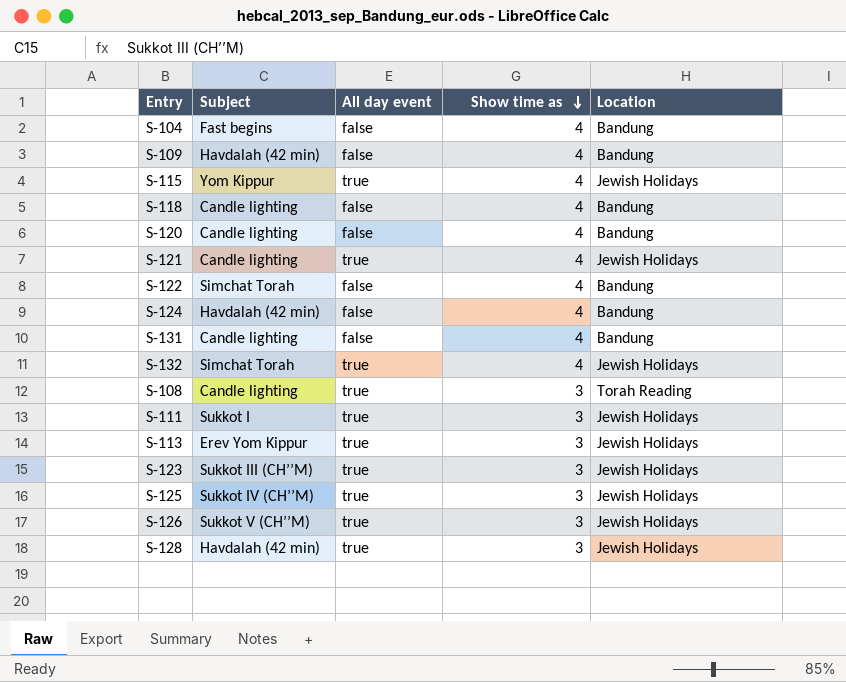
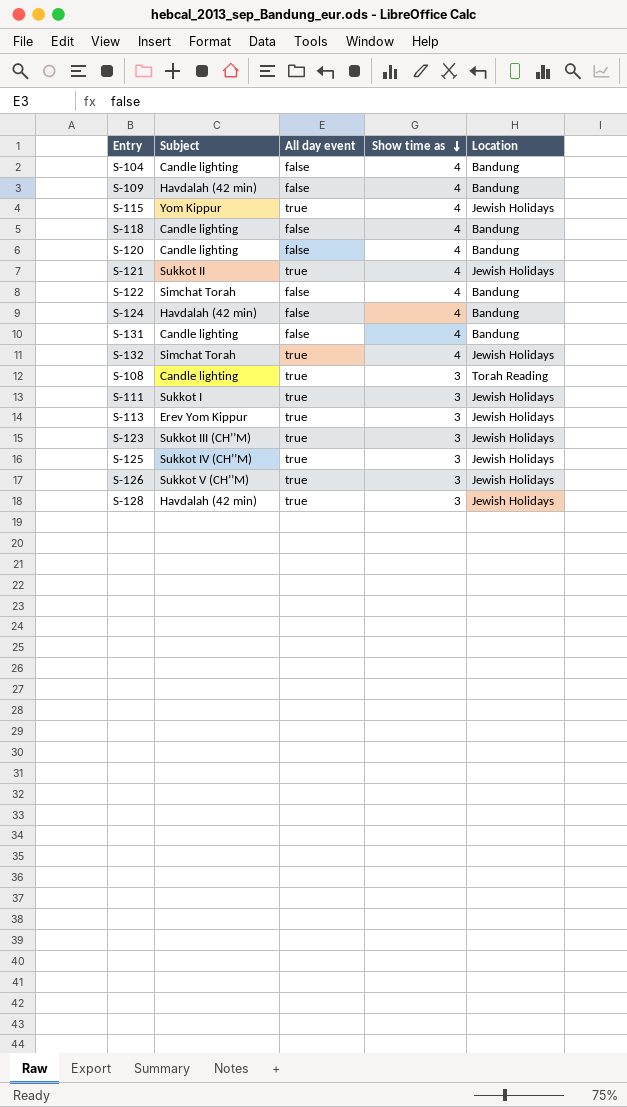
S-104 | Subject: Fast begins -> Candle lighting
S-121 | Subject: Candle lighting -> Sukkot II

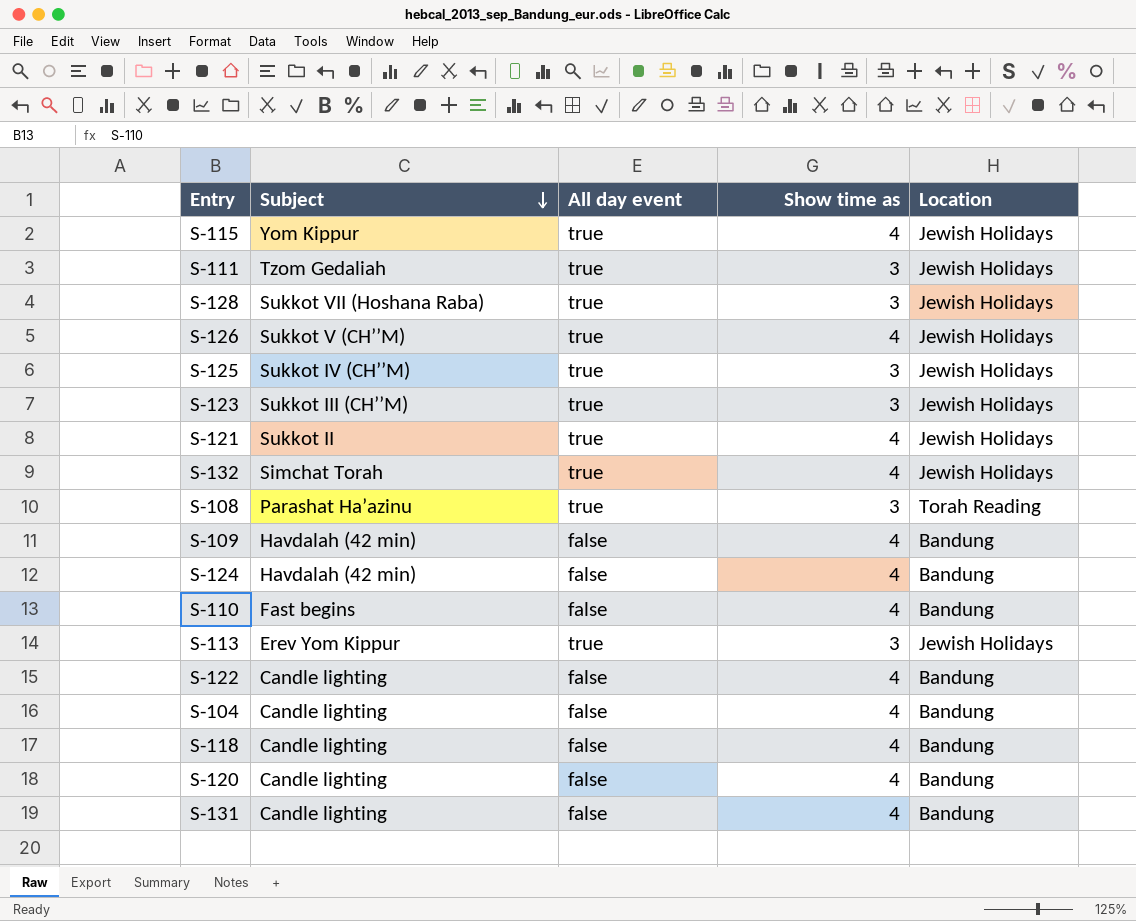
row order: Show time as descending -> Subject descending
S-111 | Subject: Sukkot I -> Tzom Gedaliah
S-128 | Subject: Havdalah (42 min) -> Sukkot VII (Hoshana Raba)
S-126 | Show time as: 3 -> 4
S-108 | Subject: Candle lighting -> Parashat Ha’azinu
row S-110: none -> Fast begins | false | 4 | Bandung
S-122 | Subject: Simchat Torah -> Candle lighting

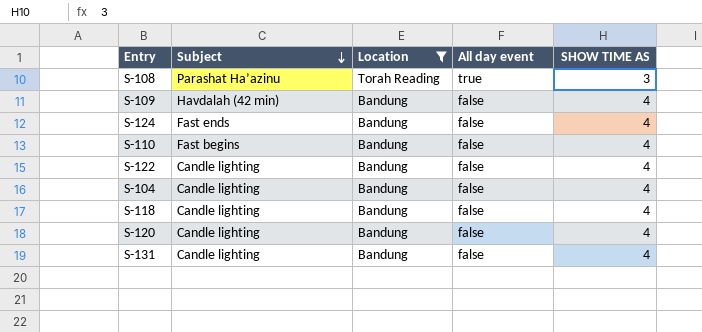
filter: none -> Location != Jewish Holidays
column Location | position: 5 -> 3
column name: Show time as -> SHOW TIME AS
S-124 | Subject: Havdalah (42 min) -> Fast ends

